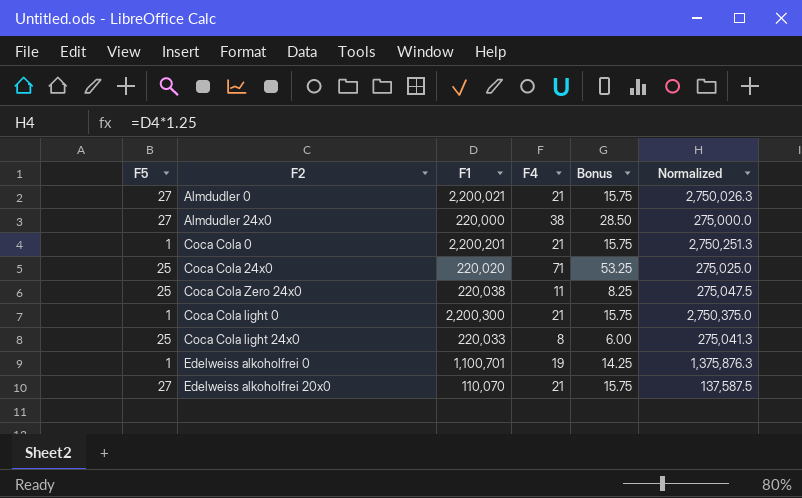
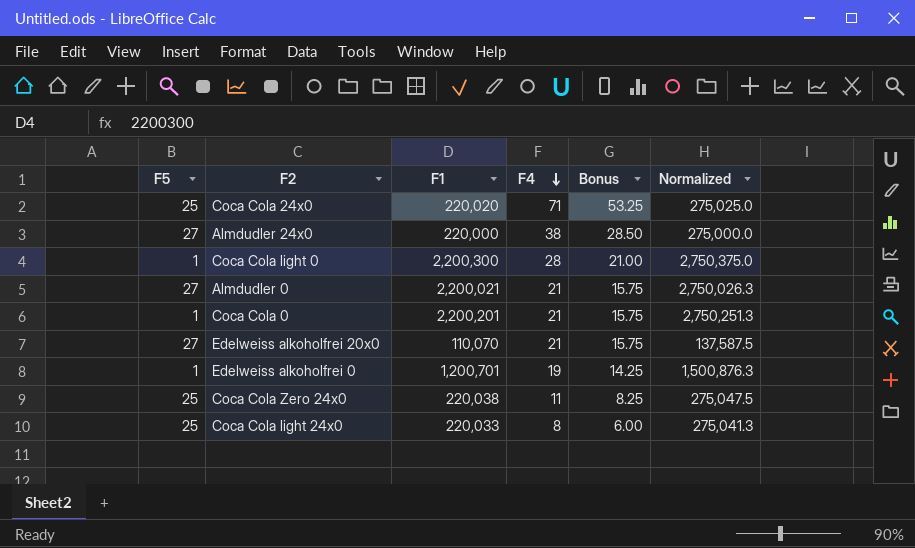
row order: none -> F4 descending
Coca Cola light 0 | F4: 21 -> 28
Coca Cola light 0 | Bonus: 15.75 -> 21.00
Edelweiss alkoholfrei 0 | F1: 1,100,701 -> 1,200,701
Edelweiss alkoholfrei 0 | Normalized: 1,375,876.3 -> 1,500,876.3

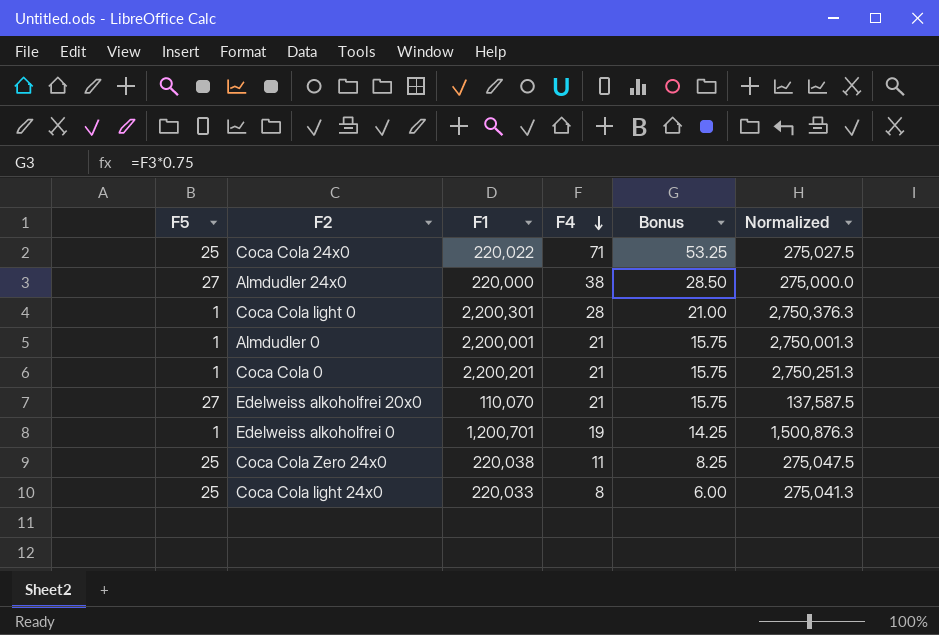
Coca Cola 24x0 | F1: 220,020 -> 220,022
Coca Cola 24x0 | Normalized: 275,025.0 -> 275,027.5
Coca Cola light 0 | F1: 2,200,300 -> 2,200,301
Coca Cola light 0 | Normalized: 2,750,375.0 -> 2,750,376.3
Almdudler 0 | F5: 27 -> 1
Almdudler 0 | F1: 2,200,021 -> 2,200,001
Almdudler 0 | Normalized: 2,750,026.3 -> 2,750,001.3

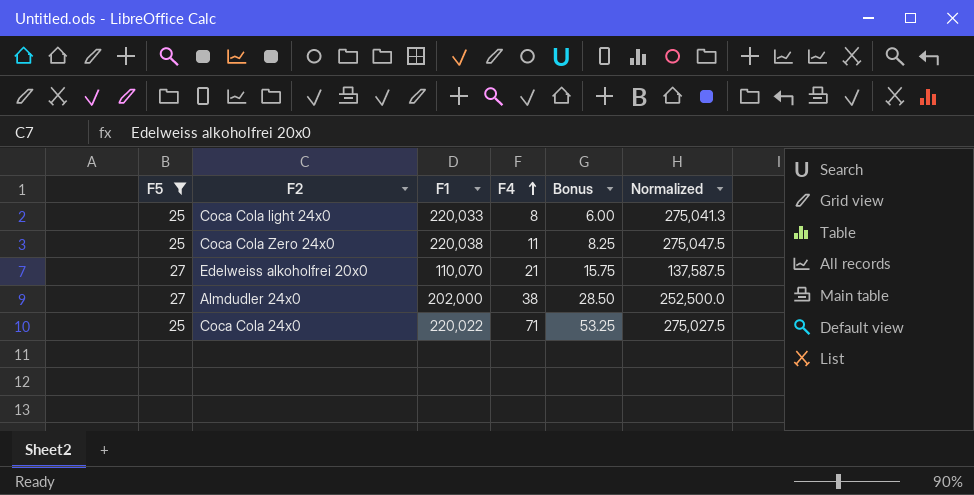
filter: none -> F5 != 1
row order: F4 descending -> F4 ascending
Almdudler 24x0 | F1: 220,000 -> 202,000
Almdudler 24x0 | Normalized: 275,000.0 -> 252,500.0

